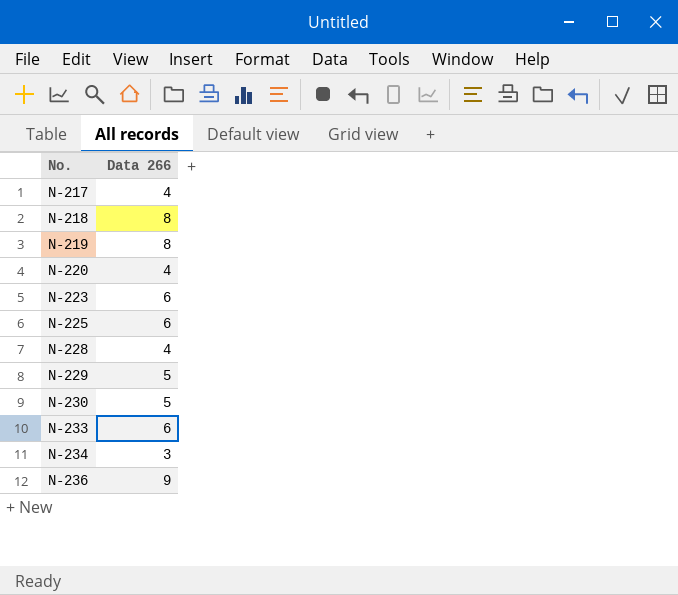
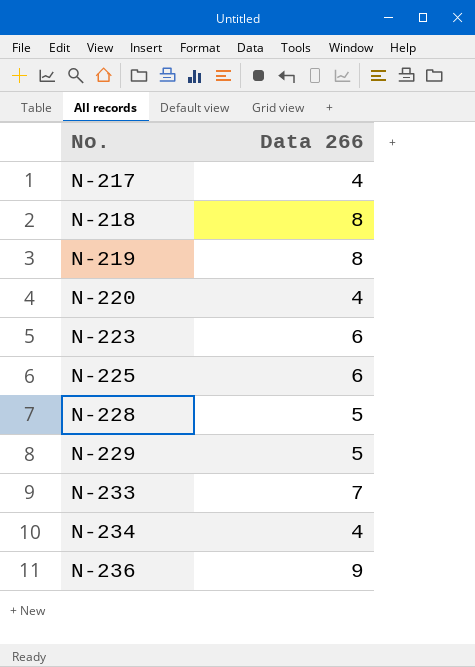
row N-230: 5 -> none
N-228 | Data 266: 4 -> 5
N-233 | Data 266: 6 -> 7
N-234 | Data 266: 3 -> 4

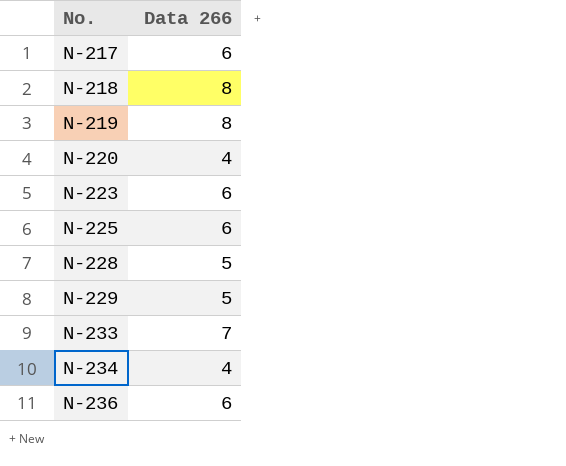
N-217 | Data 266: 4 -> 6
N-236 | Data 266: 9 -> 6

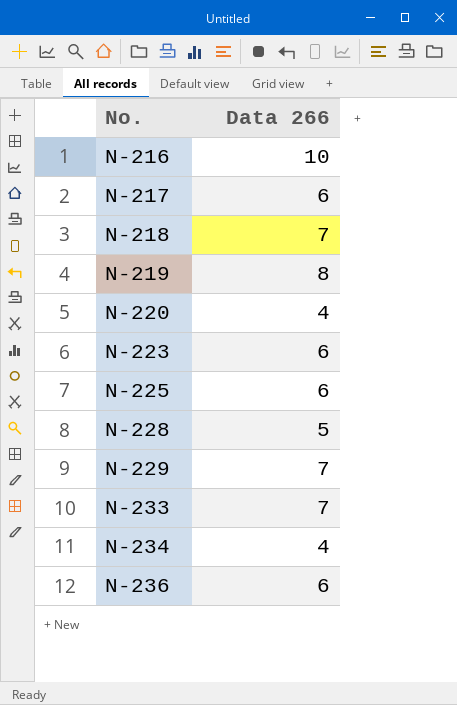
row N-216: none -> 10
N-218 | Data 266: 8 -> 7
N-229 | Data 266: 5 -> 7

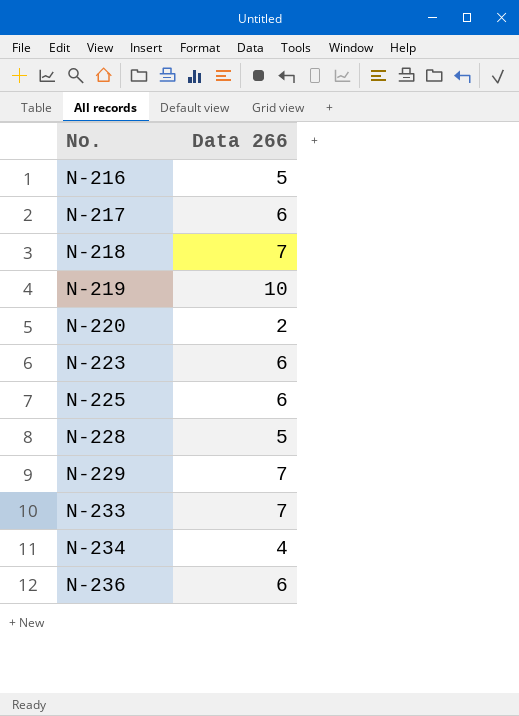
N-216 | Data 266: 10 -> 5
N-219 | Data 266: 8 -> 10
N-220 | Data 266: 4 -> 2

